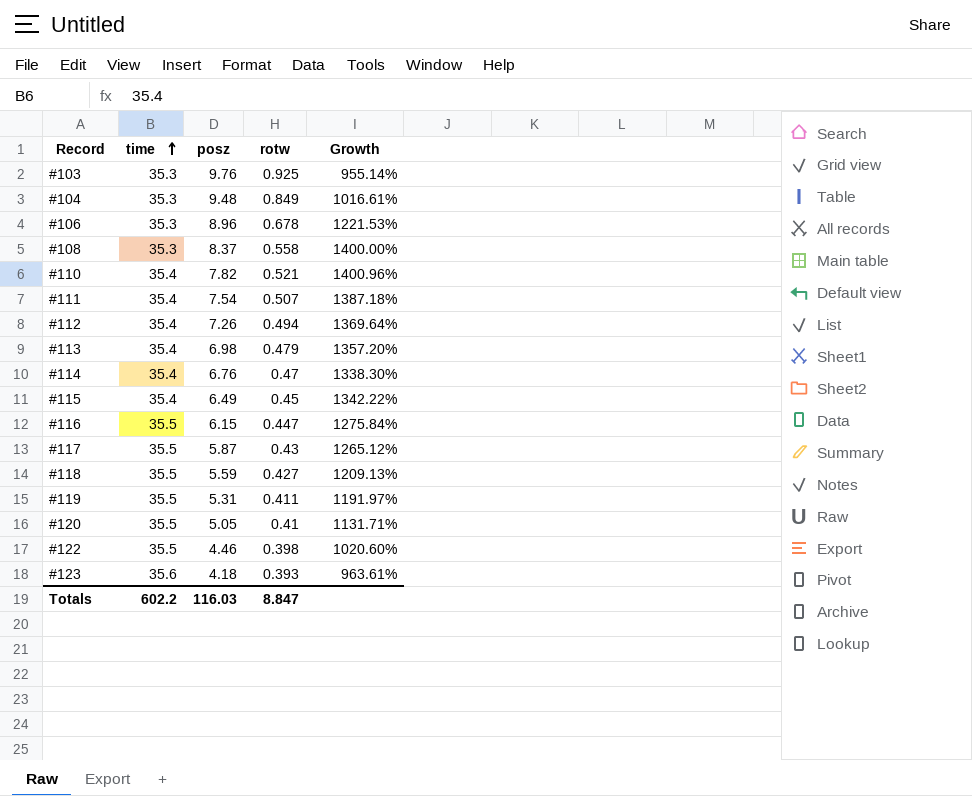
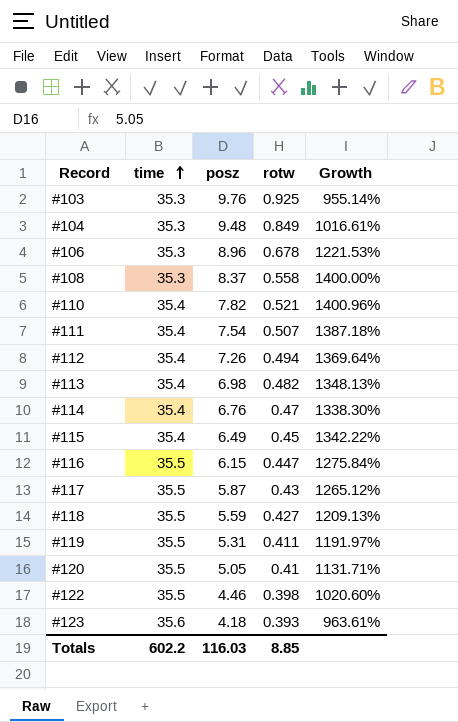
#113 | rotw: 0.479 -> 0.482
#113 | Growth: 1357.20% -> 1348.13%
Totals | rotw: 8.847 -> 8.85

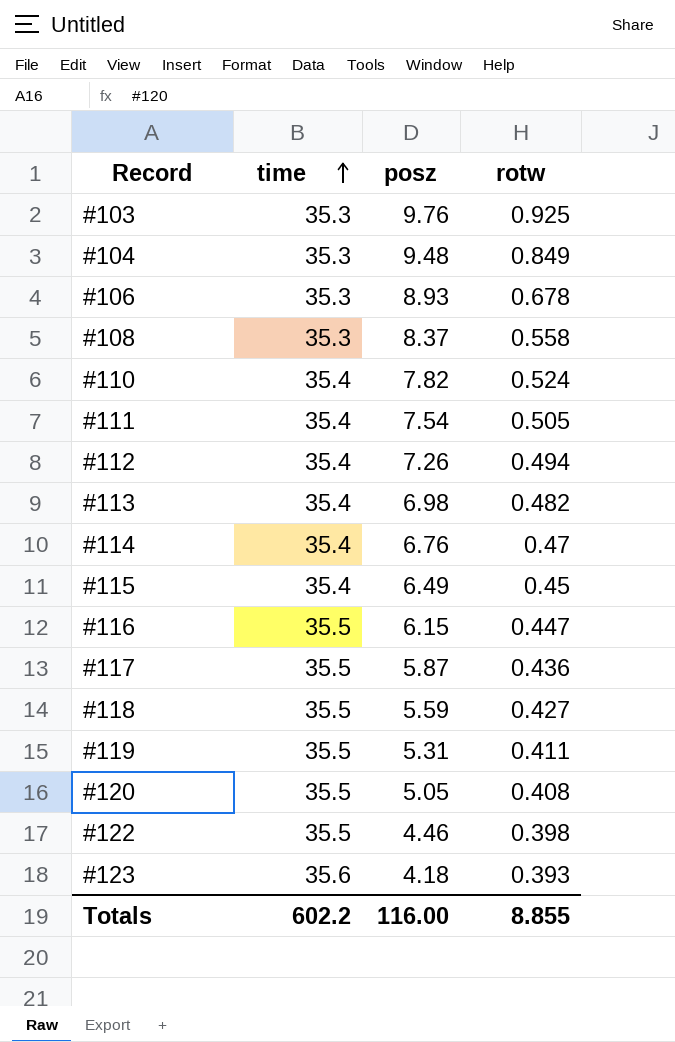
column Growth | formula: ([posz] - [rotw]) / [rotw] -> none
#106 | posz: 8.96 -> 8.93
#110 | rotw: 0.521 -> 0.524
#111 | rotw: 0.507 -> 0.505
#117 | rotw: 0.43 -> 0.436
#120 | rotw: 0.41 -> 0.408
Totals | posz: 116.03 -> 116.00
Totals | rotw: 8.85 -> 8.855

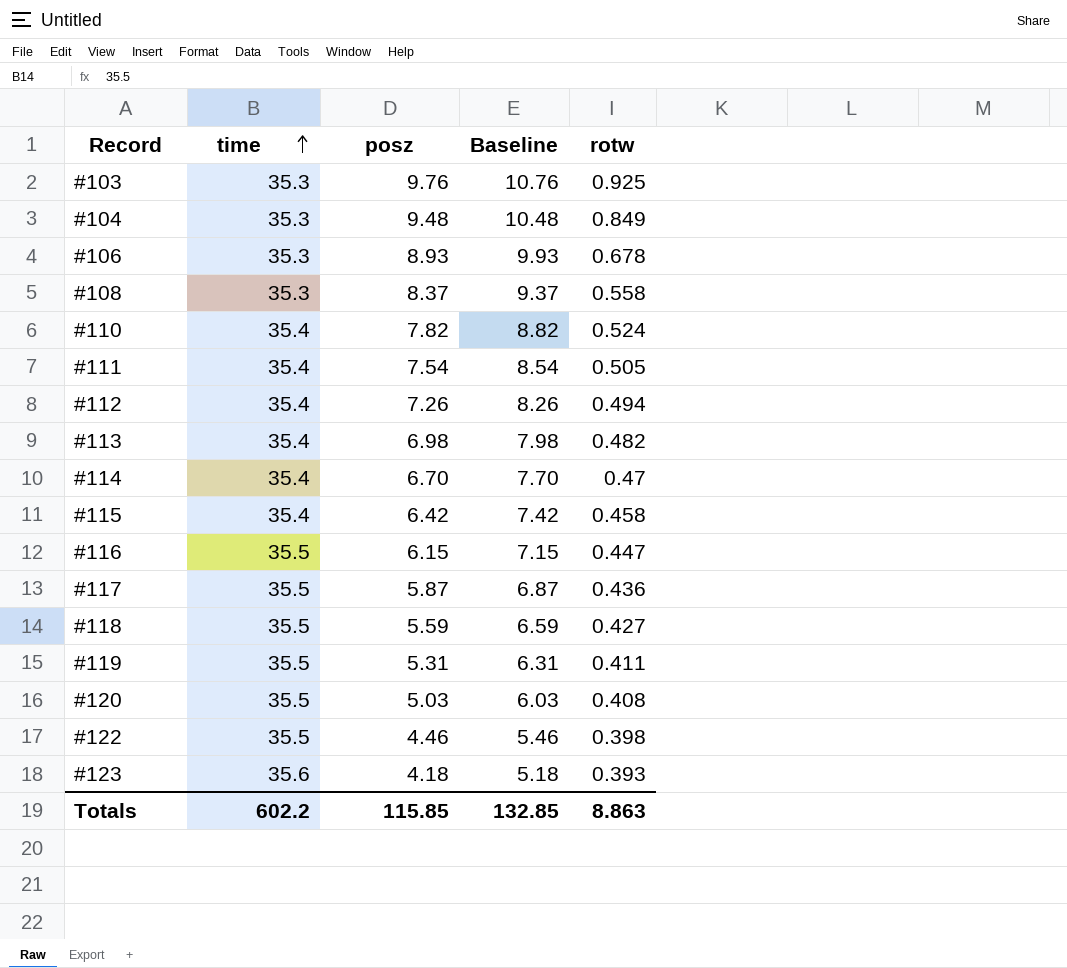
column Baseline | formula: none -> [posz] + 1
#114 | posz: 6.76 -> 6.70
#115 | posz: 6.49 -> 6.42
#115 | rotw: 0.45 -> 0.458
#120 | posz: 5.05 -> 5.03
Totals | posz: 116.00 -> 115.85
Totals | rotw: 8.855 -> 8.863

